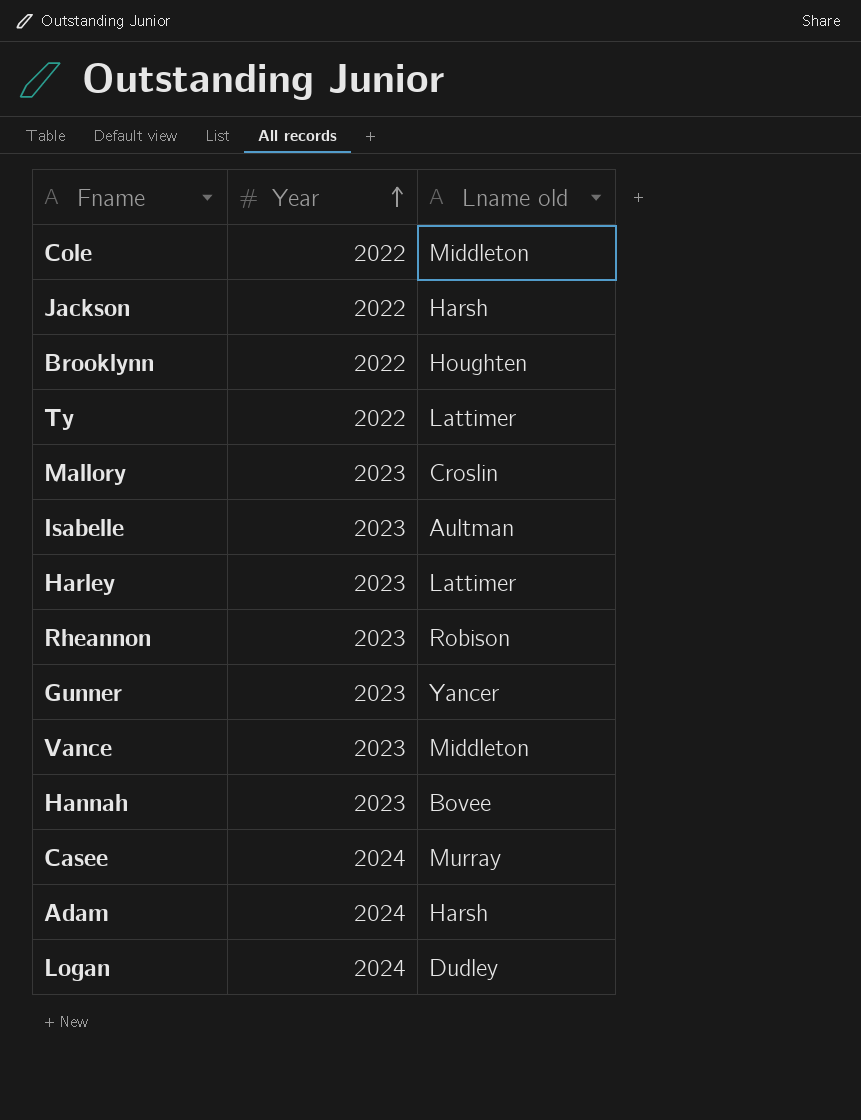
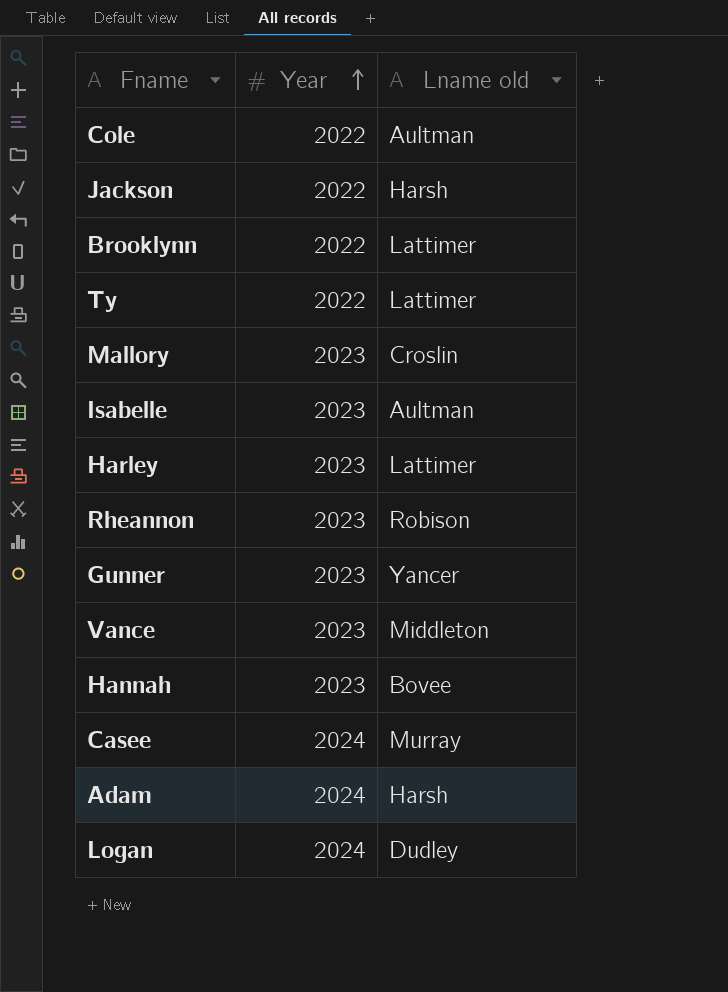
Cole | Lname old: Middleton -> Aultman
Brooklynn | Lname old: Houghten -> Lattimer

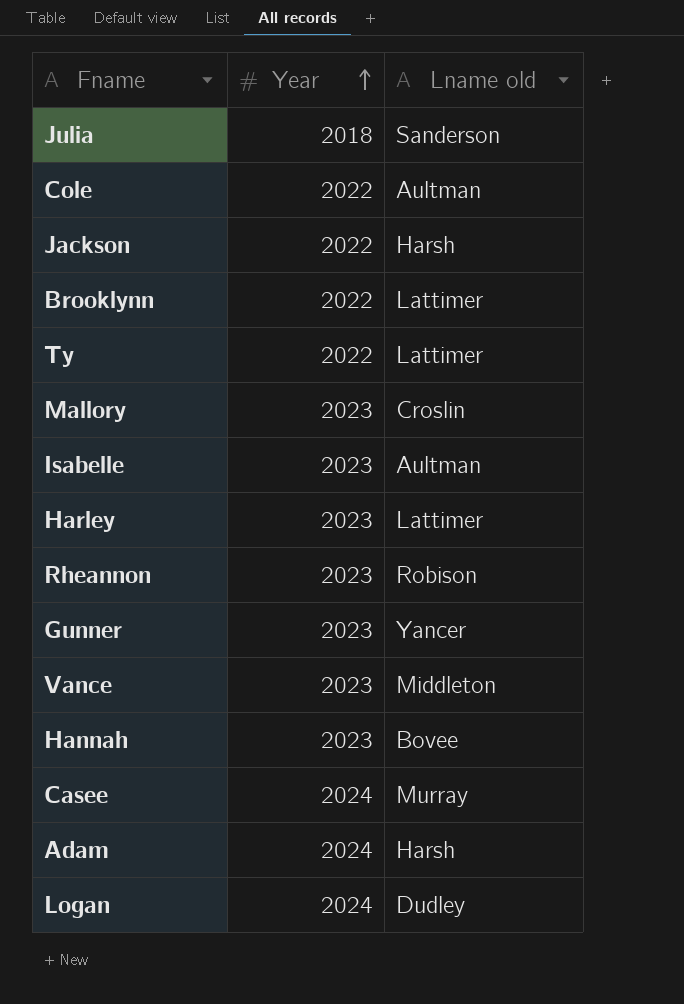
row Julia: none -> 2018 | Sanderson

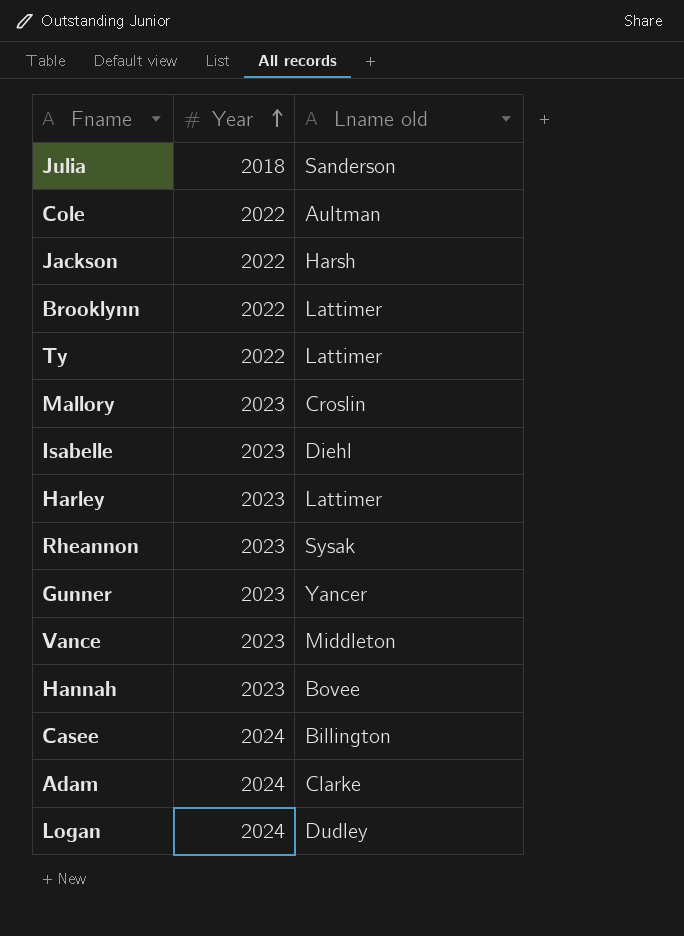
Isabelle | Lname old: Aultman -> Diehl
Rheannon | Lname old: Robison -> Sysak
Casee | Lname old: Murray -> Billington
Adam | Lname old: Harsh -> Clarke

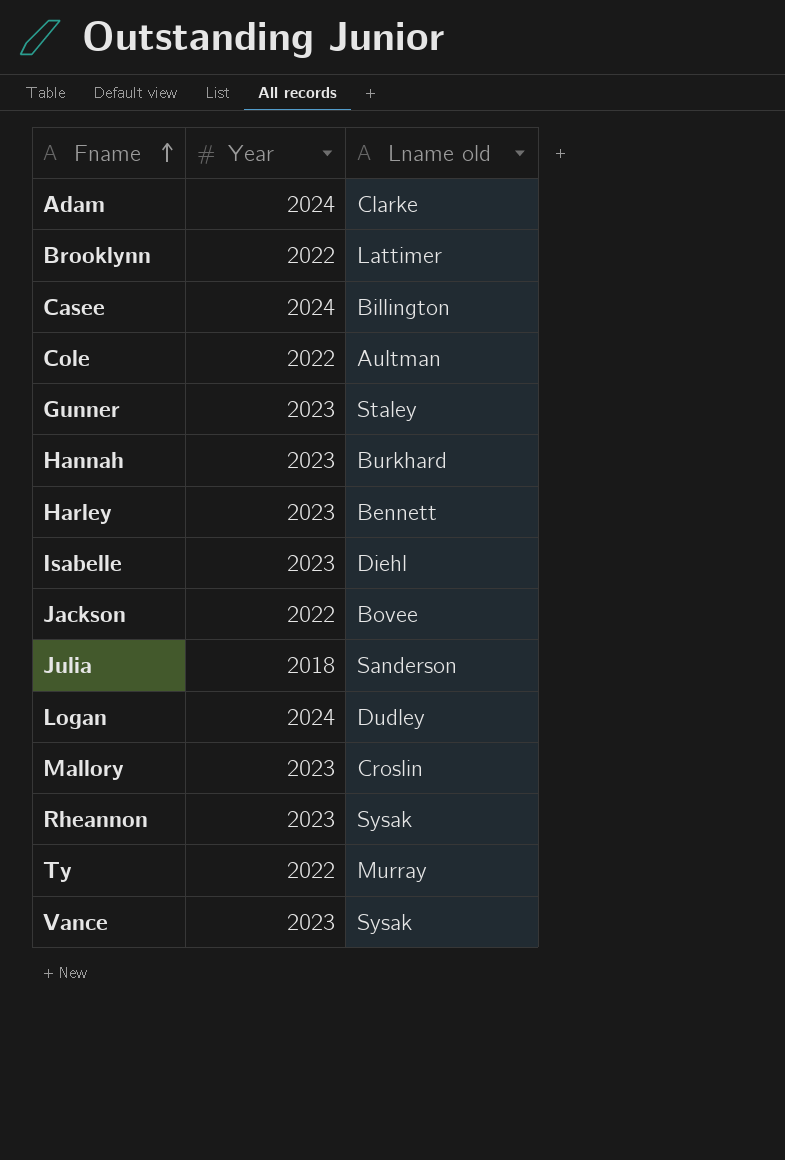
row order: Year ascending -> Fname ascending
Gunner | Lname old: Yancer -> Staley
Hannah | Lname old: Bovee -> Burkhard
Harley | Lname old: Lattimer -> Bennett
Jackson | Lname old: Harsh -> Bovee
Ty | Lname old: Lattimer -> Murray
Vance | Lname old: Middleton -> Sysak

